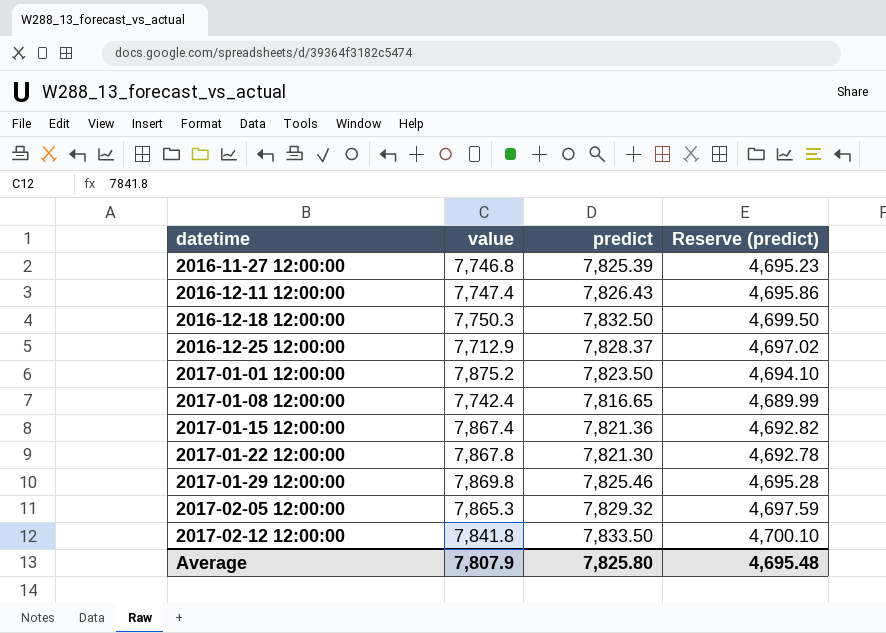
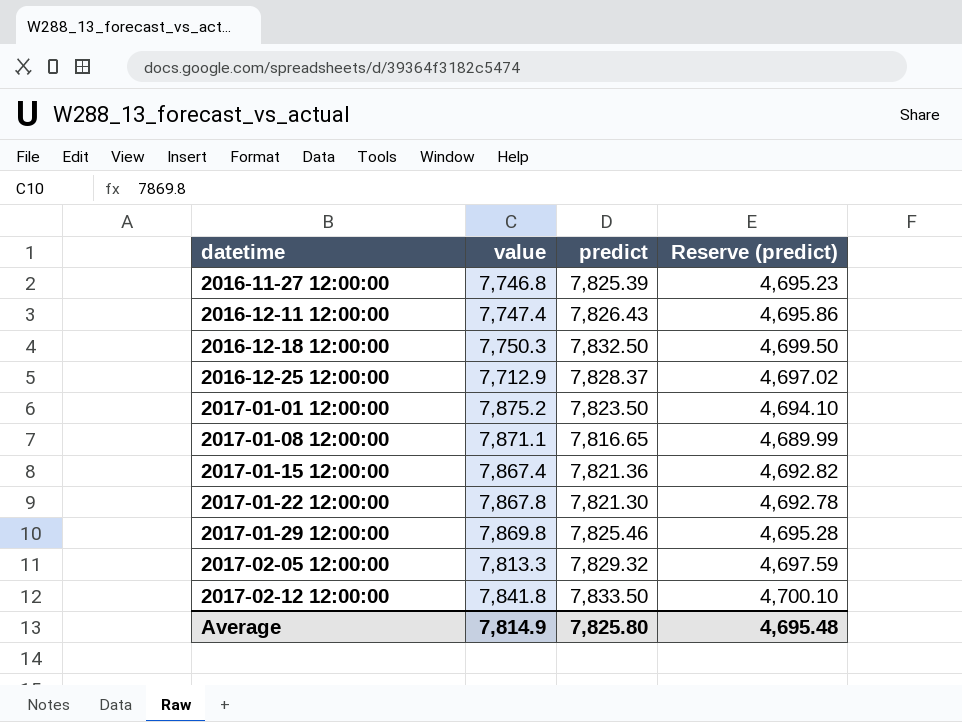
2017-01-08 12:00:00 | value: 7,742.4 -> 7,871.1
2017-02-05 12:00:00 | value: 7,865.3 -> 7,813.3
Average | value: 7,807.9 -> 7,814.9

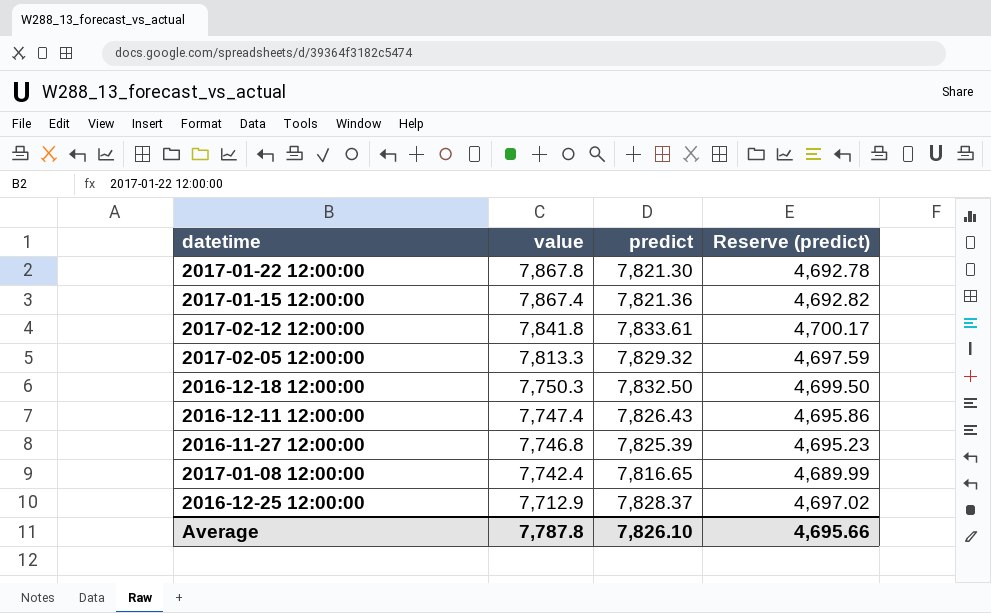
row order: datetime ascending -> value descending
row 2017-01-01 12:00:00: 7,875.2 | 7,823.50 | 4,694.10 -> none
row 2017-01-29 12:00:00: 7,869.8 | 7,825.46 | 4,695.28 -> none
2017-02-12 12:00:00 | predict: 7,833.50 -> 7,833.61
2017-02-12 12:00:00 | Reserve (predict): 4,700.10 -> 4,700.17
2017-01-08 12:00:00 | value: 7,871.1 -> 7,742.4
Average | value: 7,814.9 -> 7,787.8
Average | predict: 7,825.80 -> 7,826.10
Average | Reserve (predict): 4,695.48 -> 4,695.66

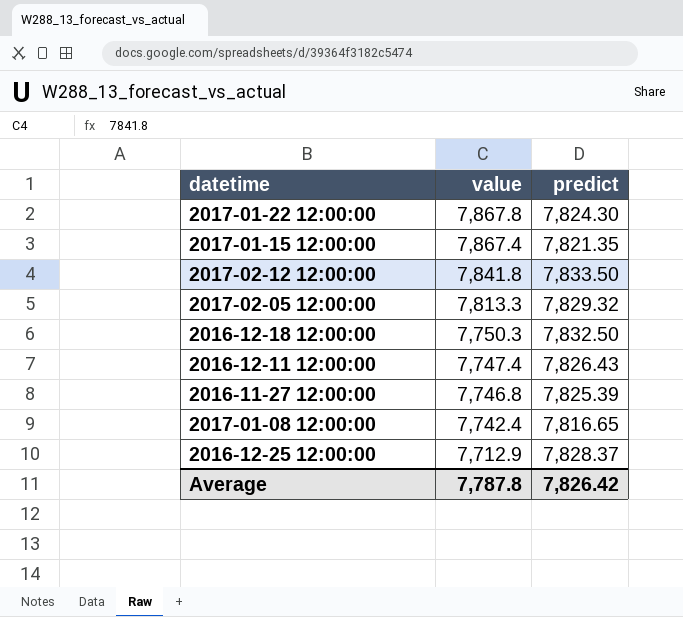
column Reserve (predict) | formula: [predict] * 0.6 -> none
2017-01-22 12:00:00 | predict: 7,821.30 -> 7,824.30
2017-01-15 12:00:00 | predict: 7,821.36 -> 7,821.35
2017-02-12 12:00:00 | predict: 7,833.61 -> 7,833.50
Average | predict: 7,826.10 -> 7,826.42

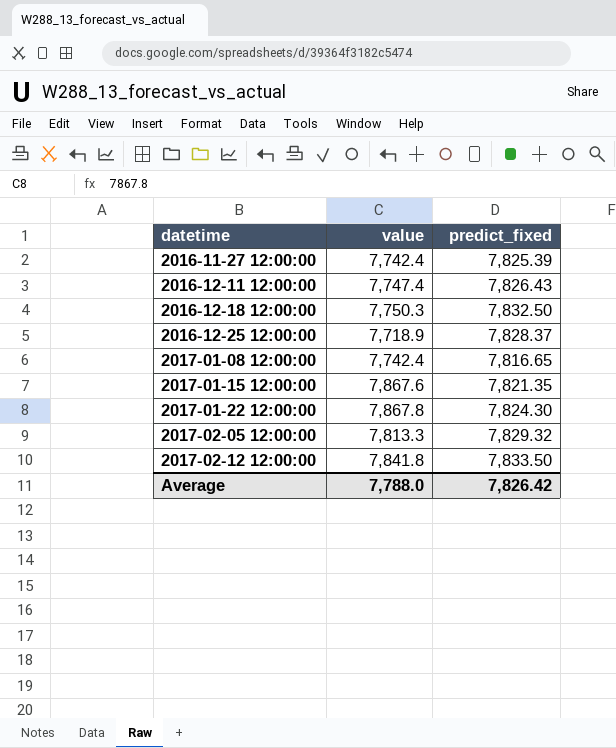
row order: value descending -> datetime ascending
column name: predict -> predict_fixed
2016-11-27 12:00:00 | value: 7,746.8 -> 7,742.4
2016-12-25 12:00:00 | value: 7,712.9 -> 7,718.9
2017-01-15 12:00:00 | value: 7,867.4 -> 7,867.6
Average | value: 7,787.8 -> 7,788.0

